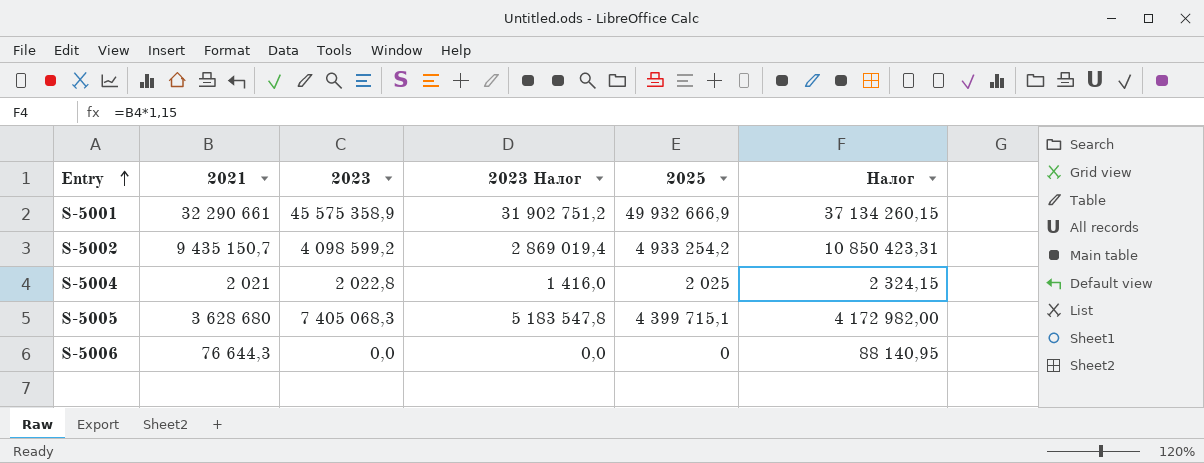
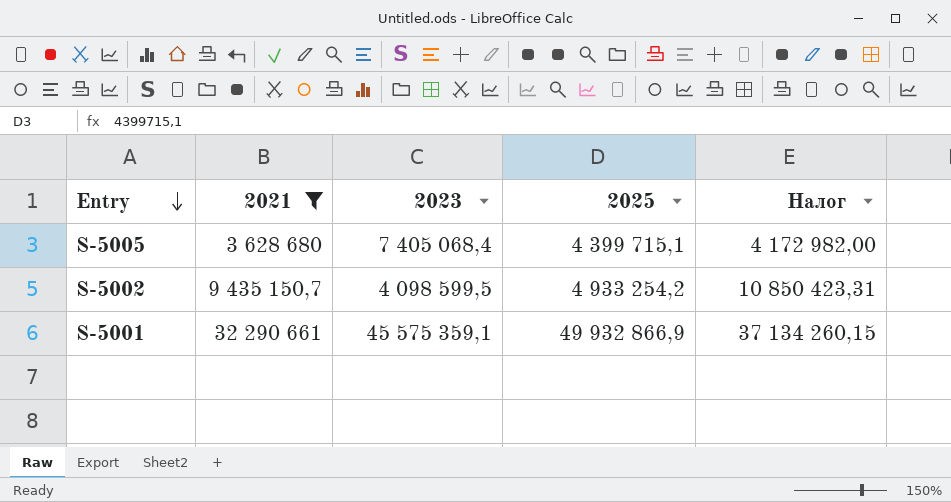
filter: none -> 2021 >= 3 628 680
row order: Entry ascending -> Entry descending
column 2023 Налог | formula: [2023] * 0,7 -> none
S-5005 | 2023: 7 405 068,3 -> 7 405 068,4
S-5002 | 2023: 4 098 599,2 -> 4 098 599,5
S-5001 | 2023: 45 575 358,9 -> 45 575 359,1
S-5001 | 2025: 49 932 666,9 -> 49 932 866,9

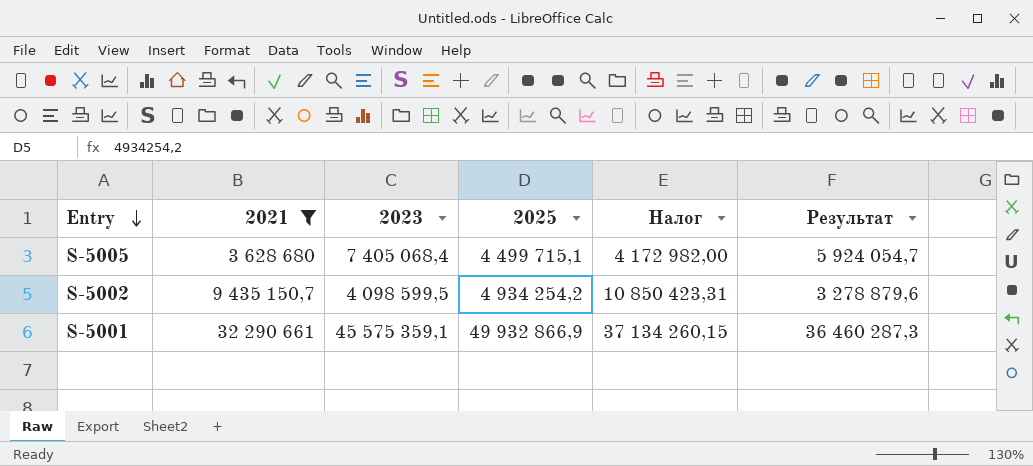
column Результат | formula: none -> [2023] * 0,8
S-5005 | 2025: 4 399 715,1 -> 4 499 715,1
S-5002 | 2025: 4 933 254,2 -> 4 934 254,2

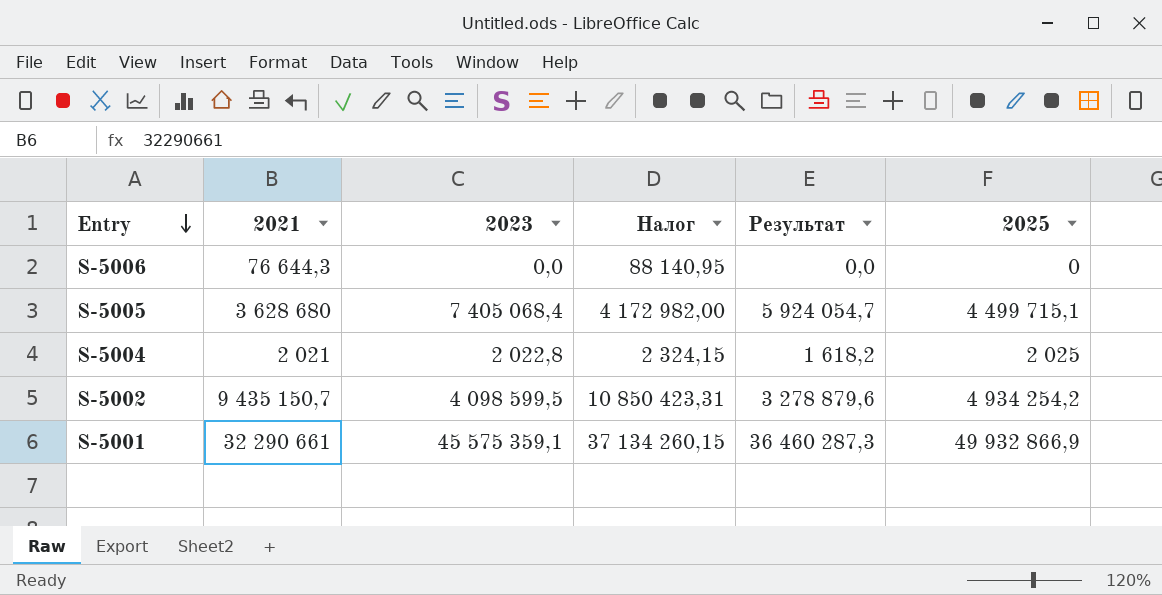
filter: 2021 >= 3 628 680 -> none
column 2025 | position: 4 -> 6

